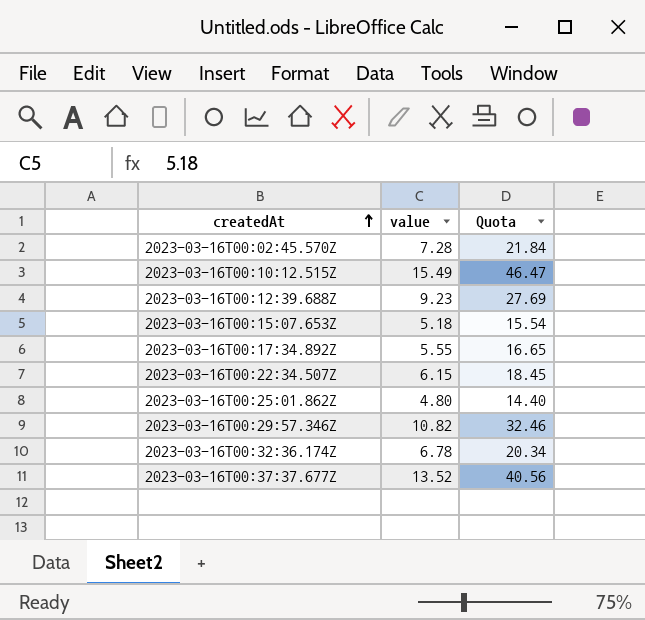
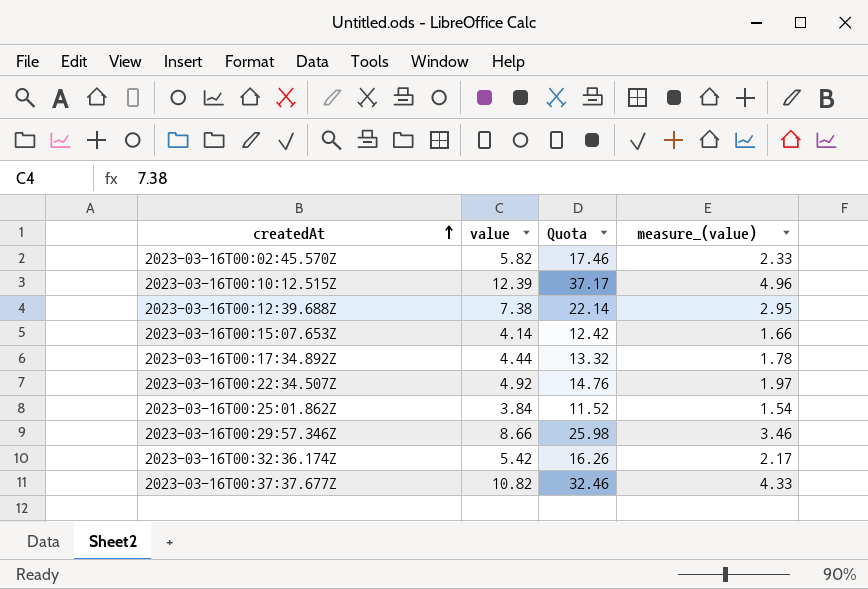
column measure_(value) | formula: none -> [value] * 0.4
2023-03-16T00:02:45.570Z | value: 7.28 -> 5.82
2023-03-16T00:02:45.570Z | Quota: 21.84 -> 17.46
2023-03-16T00:10:12.515Z | value: 15.49 -> 12.39
2023-03-16T00:10:12.515Z | Quota: 46.47 -> 37.17
2023-03-16T00:12:39.688Z | value: 9.23 -> 7.38
2023-03-16T00:12:39.688Z | Quota: 27.69 -> 22.14
2023-03-16T00:15:07.653Z | value: 5.18 -> 4.14
2023-03-16T00:15:07.653Z | Quota: 15.54 -> 12.42
2023-03-16T00:17:34.892Z | value: 5.55 -> 4.44
2023-03-16T00:17:34.892Z | Quota: 16.65 -> 13.32
2023-03-16T00:22:34.507Z | value: 6.15 -> 4.92
2023-03-16T00:22:34.507Z | Quota: 18.45 -> 14.76
2023-03-16T00:25:01.862Z | value: 4.80 -> 3.84
2023-03-16T00:25:01.862Z | Quota: 14.40 -> 11.52
2023-03-16T00:29:57.346Z | value: 10.82 -> 8.66
2023-03-16T00:29:57.346Z | Quota: 32.46 -> 25.98
2023-03-16T00:32:36.174Z | value: 6.78 -> 5.42
2023-03-16T00:32:36.174Z | Quota: 20.34 -> 16.26
2023-03-16T00:37:37.677Z | value: 13.52 -> 10.82
2023-03-16T00:37:37.677Z | Quota: 40.56 -> 32.46

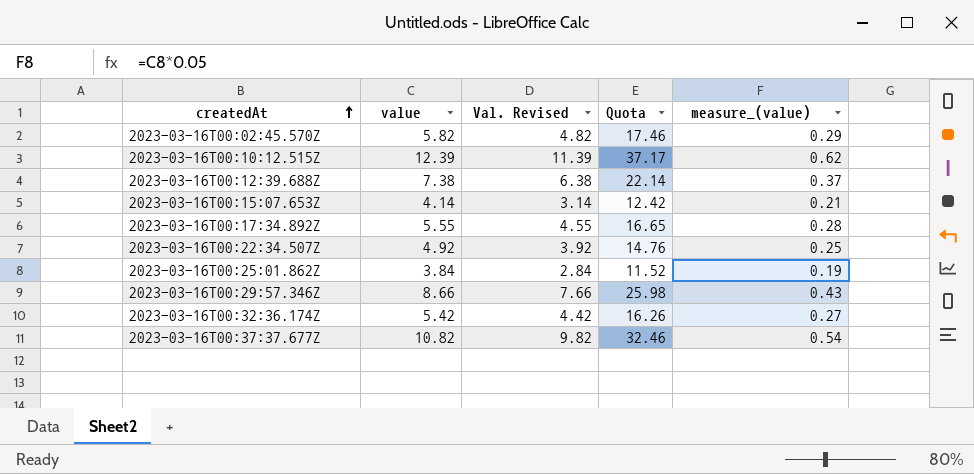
column Val. Revised | formula: none -> [value] - 1
column measure_(value) | formula: [value] * 0.4 -> [value] * 0.05
2023-03-16T00:17:34.892Z | value: 4.44 -> 5.55
2023-03-16T00:17:34.892Z | Quota: 13.32 -> 16.65

